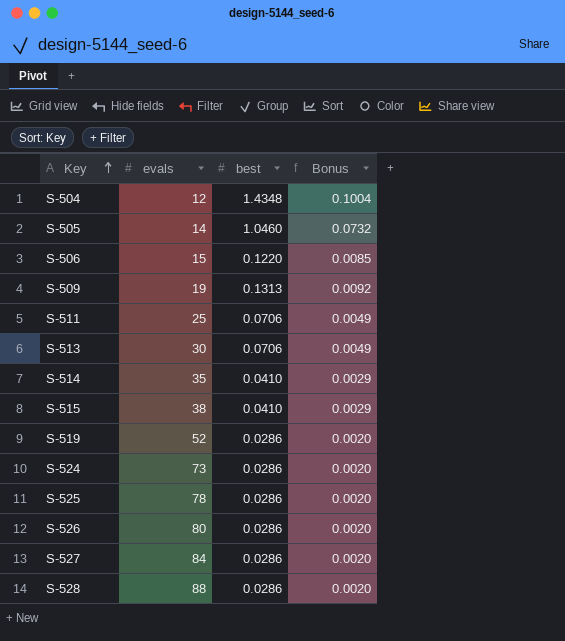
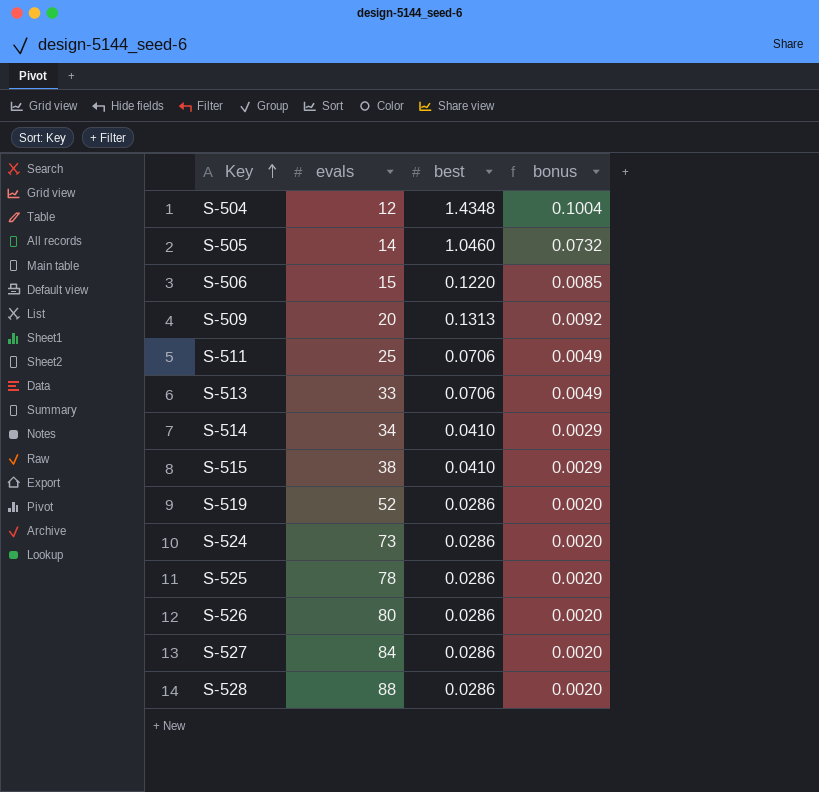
column name: Bonus -> bonus
S-509 | evals: 19 -> 20
S-513 | evals: 30 -> 33
S-514 | evals: 35 -> 34

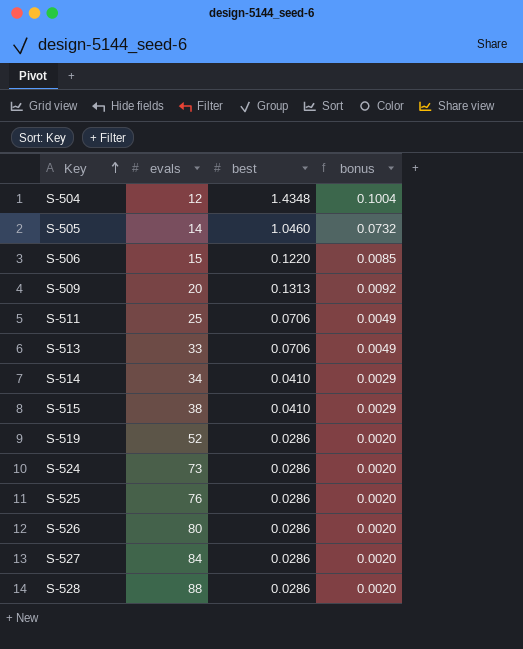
S-525 | evals: 78 -> 76

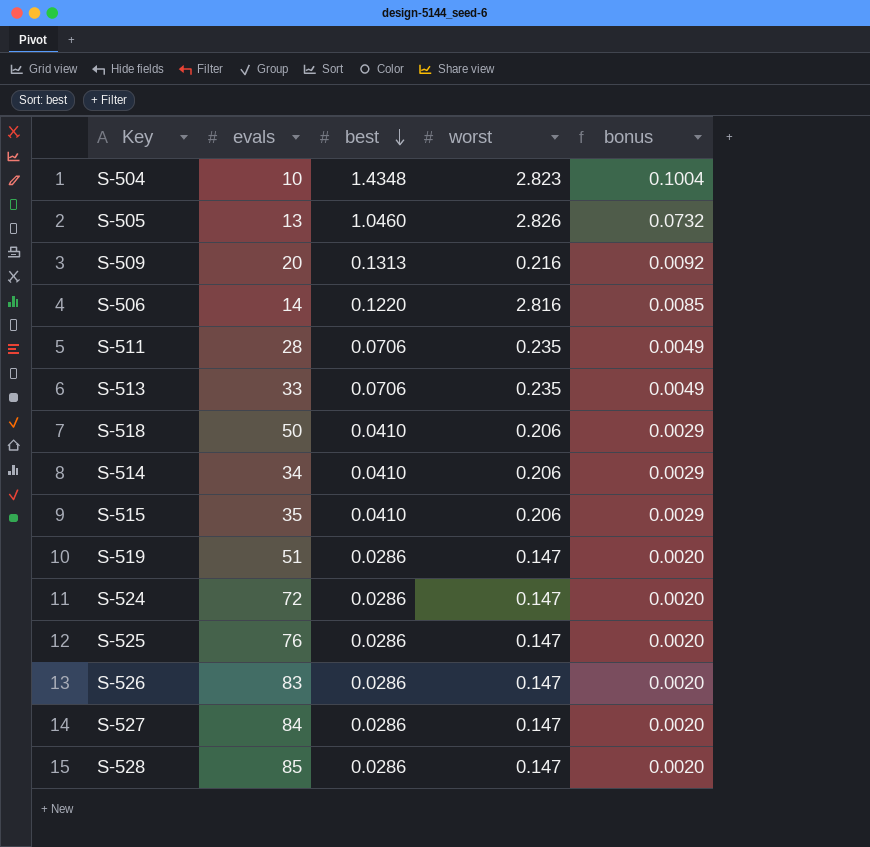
row order: Key ascending -> best descending
column worst | position: none -> 4
S-504 | evals: 12 -> 10
S-505 | evals: 14 -> 13
S-506 | evals: 15 -> 14
S-511 | evals: 25 -> 28
row S-518: none -> 50 | 0.0410 | 0.206 | 0.0029
S-515 | evals: 38 -> 35
S-519 | evals: 52 -> 51
S-524 | evals: 73 -> 72
S-526 | evals: 80 -> 83
S-528 | evals: 88 -> 85

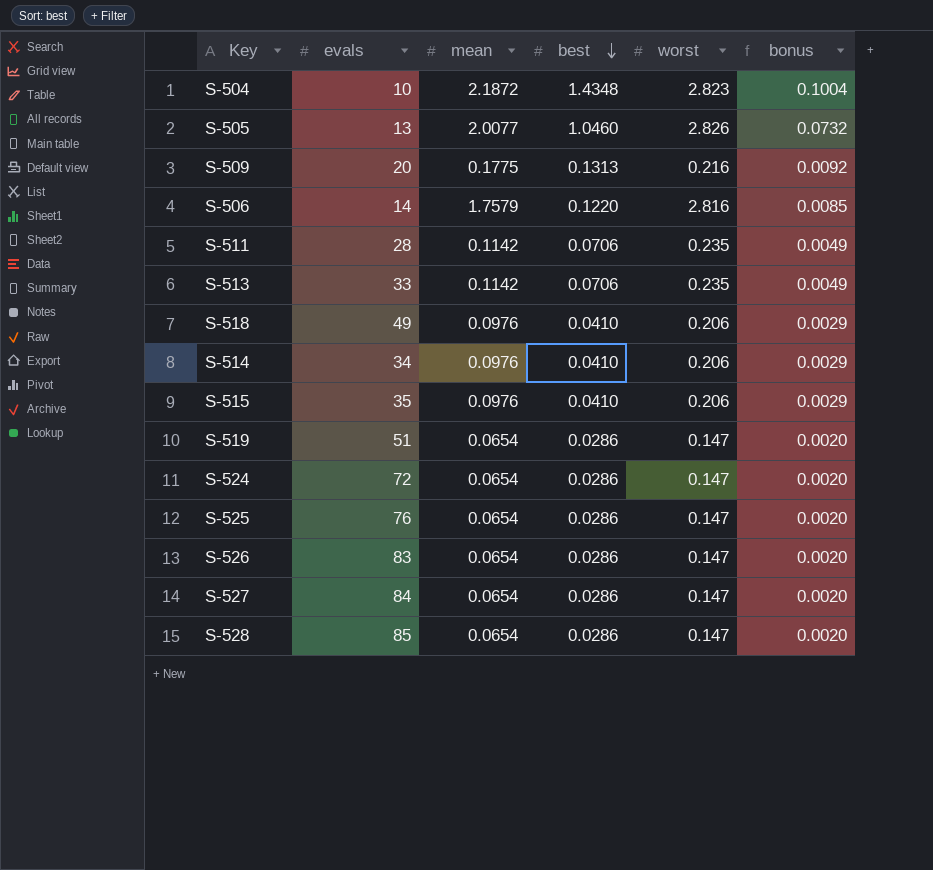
column mean | position: none -> 3
S-518 | evals: 50 -> 49

